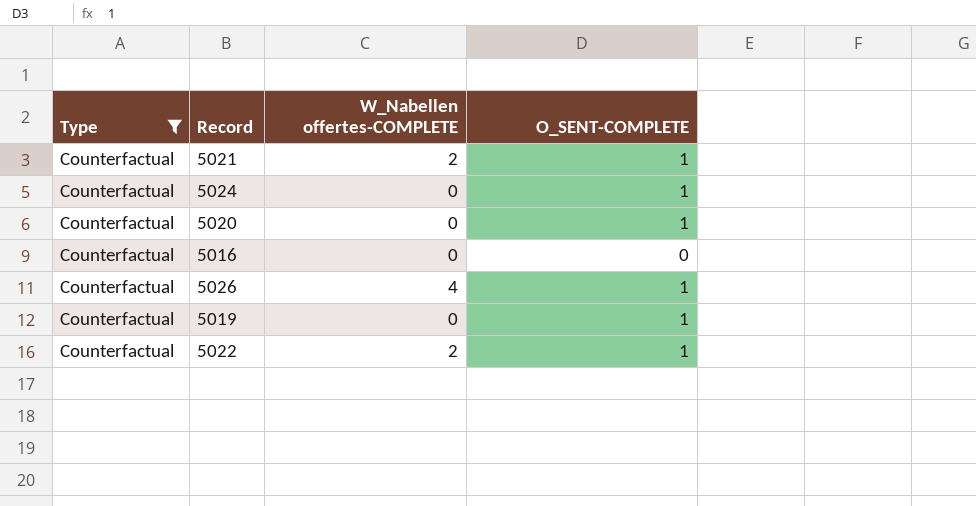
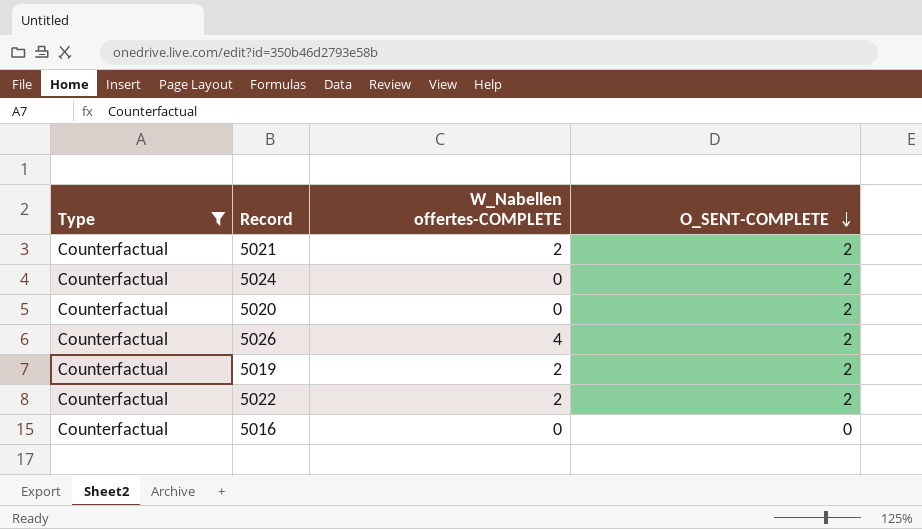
row order: none -> O_SENT-COMPLETE descending
5021 | O_SENT-COMPLETE: 1 -> 2
5024 | O_SENT-COMPLETE: 1 -> 2
5020 | O_SENT-COMPLETE: 1 -> 2
5026 | O_SENT-COMPLETE: 1 -> 2
5019 | W_Nabellen offertes-COMPLETE: 0 -> 2
5019 | O_SENT-COMPLETE: 1 -> 2
5022 | O_SENT-COMPLETE: 1 -> 2

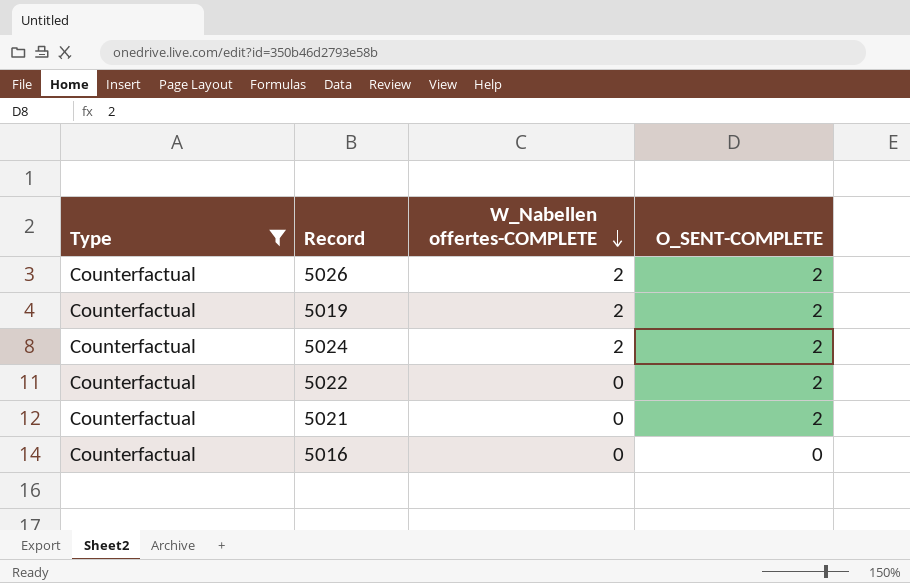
row order: O_SENT-COMPLETE descending -> W_Nabellen offertes-COMPLETE descending
row 5020: Counterfactual | 0 | 2 -> none
5026 | W_Nabellen offertes-COMPLETE: 4 -> 2
5024 | W_Nabellen offertes-COMPLETE: 0 -> 2
5022 | W_Nabellen offertes-COMPLETE: 2 -> 0
5021 | W_Nabellen offertes-COMPLETE: 2 -> 0

